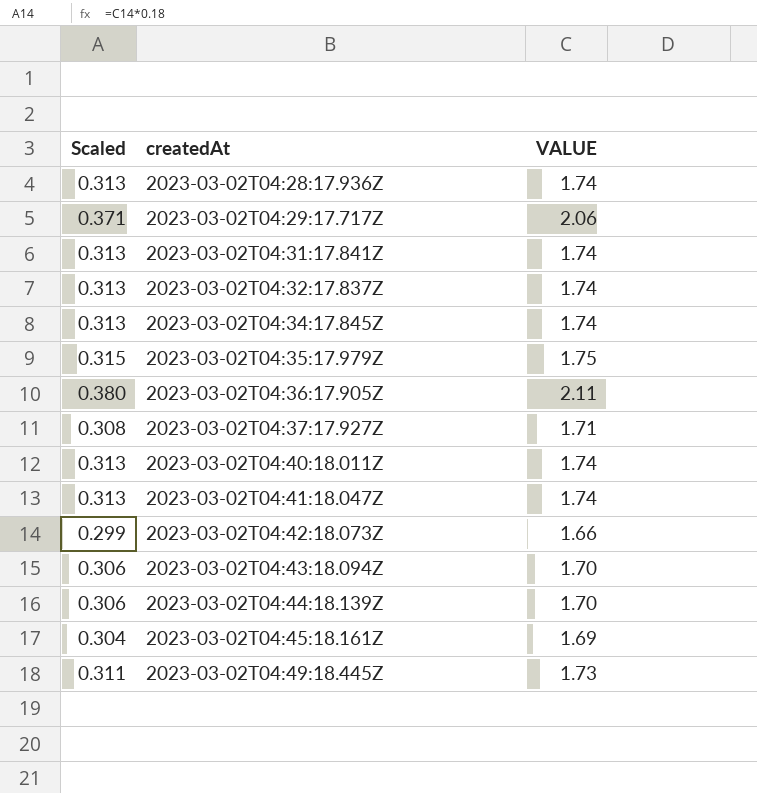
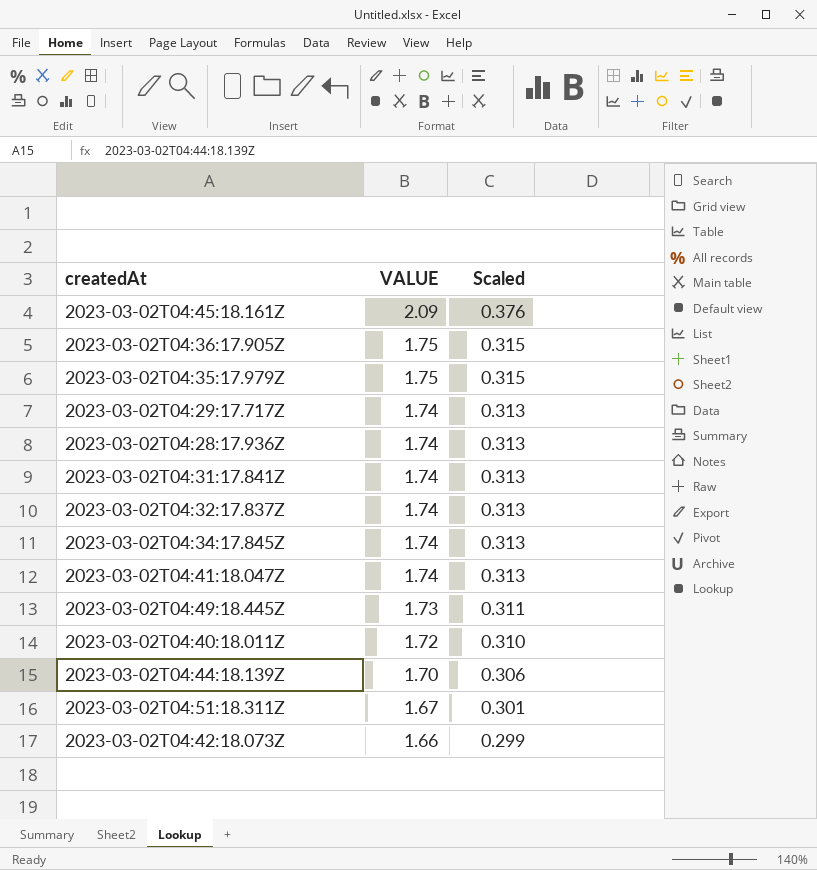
row order: createdAt ascending -> VALUE descending
column Scaled | position: 1 -> 3
row 2023-03-02T04:37:17.927Z: 0.308 | 1.71 -> none
row 2023-03-02T04:43:18.094Z: 0.306 | 1.70 -> none
2023-03-02T04:45:18.161Z | VALUE: 1.69 -> 2.09
2023-03-02T04:45:18.161Z | Scaled: 0.304 -> 0.376
2023-03-02T04:36:17.905Z | VALUE: 2.11 -> 1.75
2023-03-02T04:36:17.905Z | Scaled: 0.380 -> 0.315
2023-03-02T04:29:17.717Z | VALUE: 2.06 -> 1.74
2023-03-02T04:29:17.717Z | Scaled: 0.371 -> 0.313
2023-03-02T04:40:18.011Z | VALUE: 1.74 -> 1.72
2023-03-02T04:40:18.011Z | Scaled: 0.313 -> 0.310
row 2023-03-02T04:51:18.311Z: none -> 1.67 | 0.301

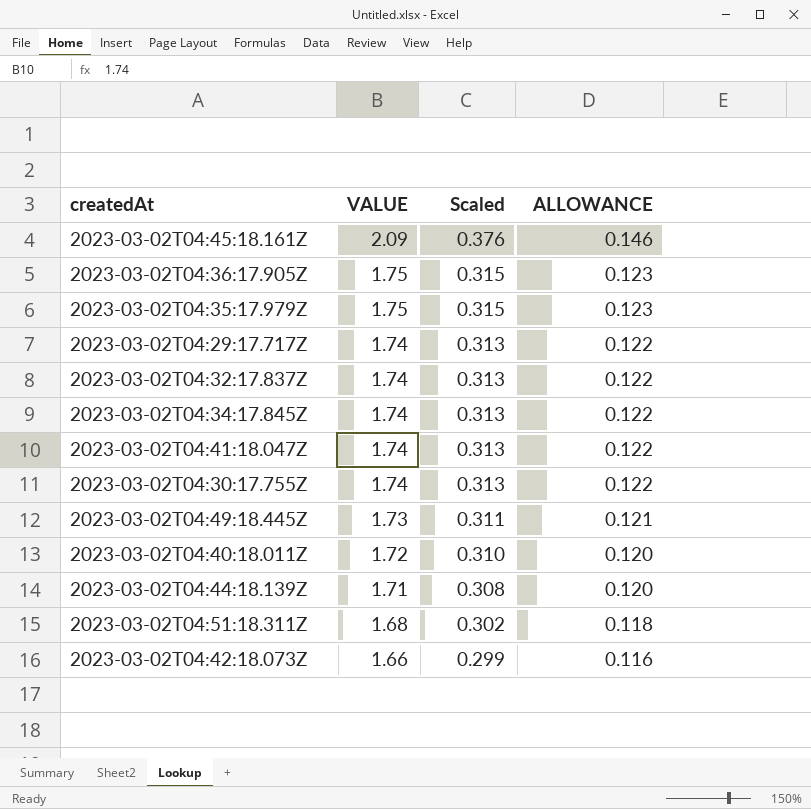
column ALLOWANCE | formula: none -> [VALUE] * 0.07
row 2023-03-02T04:28:17.936Z: 1.74 | 0.313 -> none
row 2023-03-02T04:31:17.841Z: 1.74 | 0.313 -> none
row 2023-03-02T04:30:17.755Z: none -> 1.74 | 0.313 | 0.122
2023-03-02T04:44:18.139Z | VALUE: 1.70 -> 1.71
2023-03-02T04:44:18.139Z | Scaled: 0.306 -> 0.308
2023-03-02T04:51:18.311Z | VALUE: 1.67 -> 1.68
2023-03-02T04:51:18.311Z | Scaled: 0.301 -> 0.302

